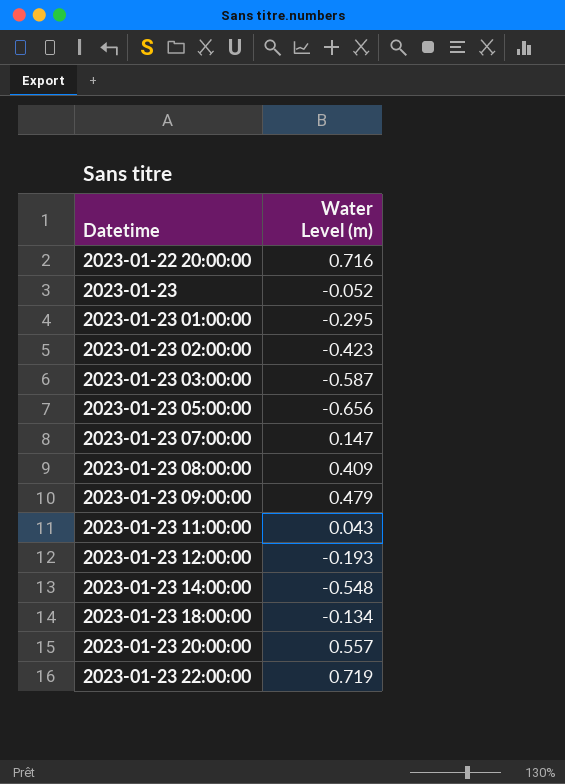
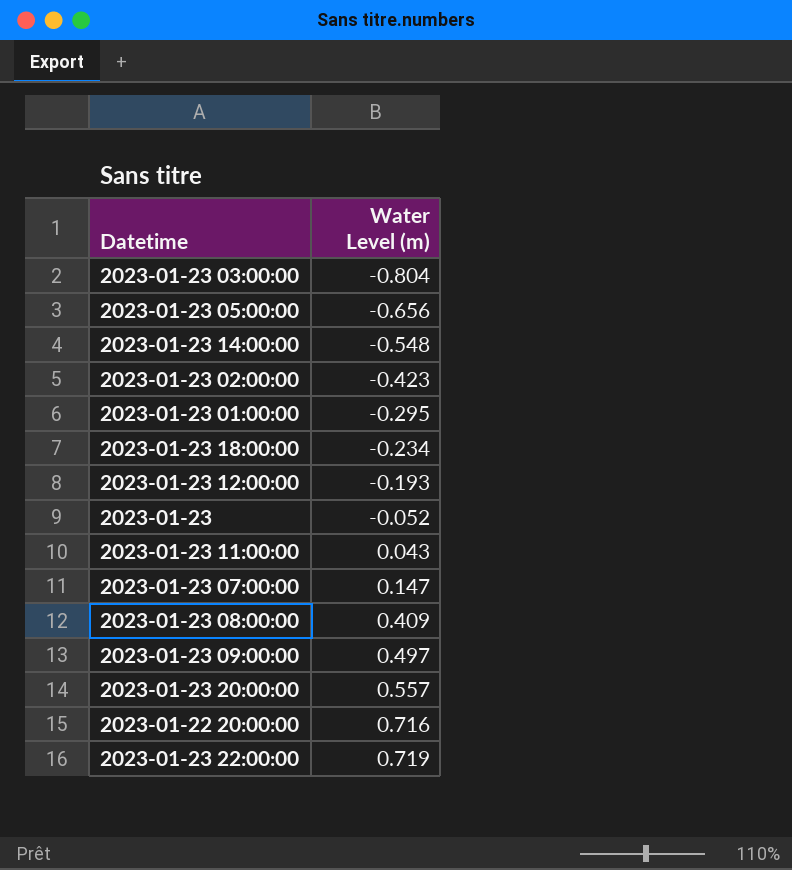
row order: Datetime ascending -> Water Level (m) ascending
2023-01-23 03:00:00 | Water Level (m): -0.587 -> -0.804
2023-01-23 18:00:00 | Water Level (m): -0.134 -> -0.234
2023-01-23 09:00:00 | Water Level (m): 0.479 -> 0.497

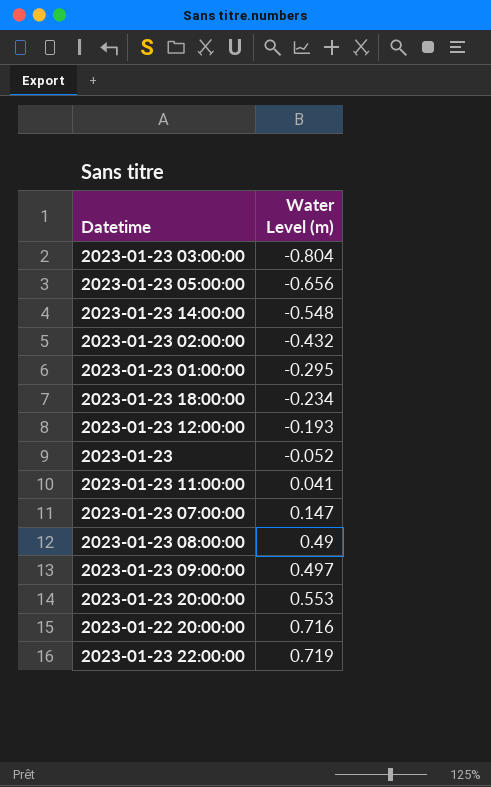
2023-01-23 02:00:00 | Water Level (m): -0.423 -> -0.432
2023-01-23 11:00:00 | Water Level (m): 0.043 -> 0.041
2023-01-23 08:00:00 | Water Level (m): 0.409 -> 0.49
2023-01-23 20:00:00 | Water Level (m): 0.557 -> 0.553

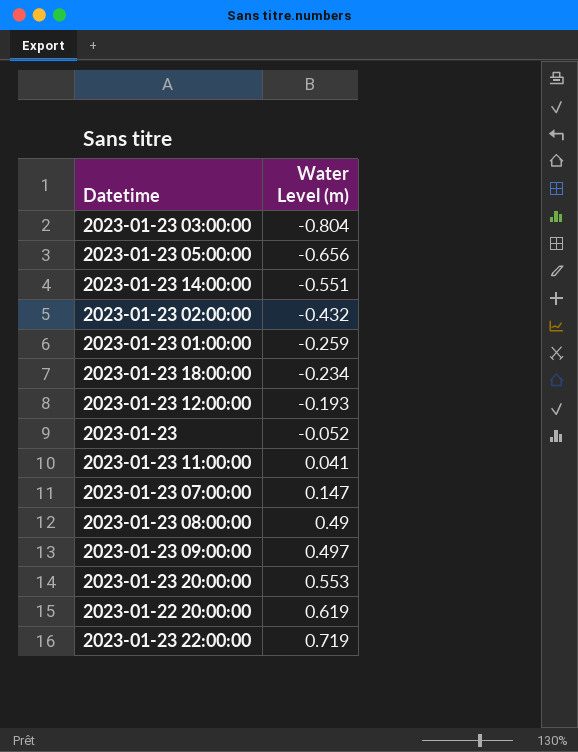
2023-01-23 14:00:00 | Water Level (m): -0.548 -> -0.551
2023-01-23 01:00:00 | Water Level (m): -0.295 -> -0.259
2023-01-22 20:00:00 | Water Level (m): 0.716 -> 0.619

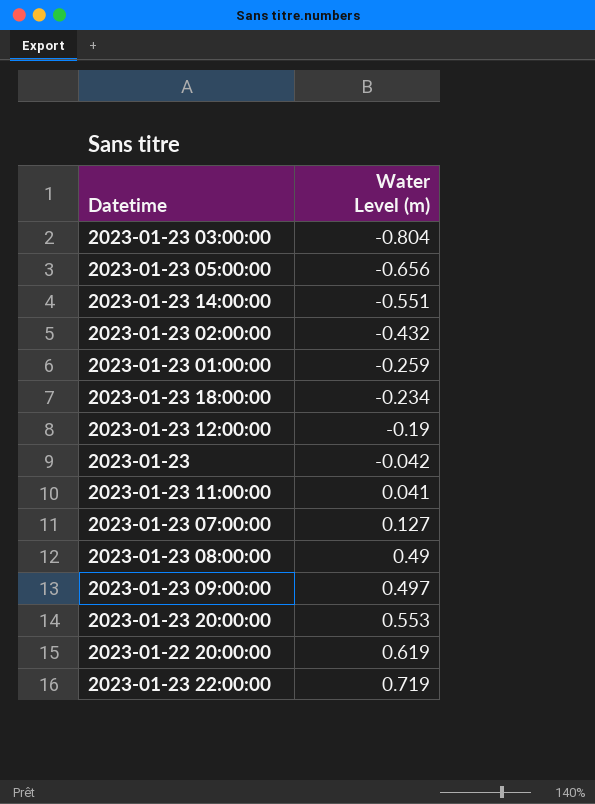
2023-01-23 12:00:00 | Water Level (m): -0.193 -> -0.19
2023-01-23 | Water Level (m): -0.052 -> -0.042
2023-01-23 07:00:00 | Water Level (m): 0.147 -> 0.127

